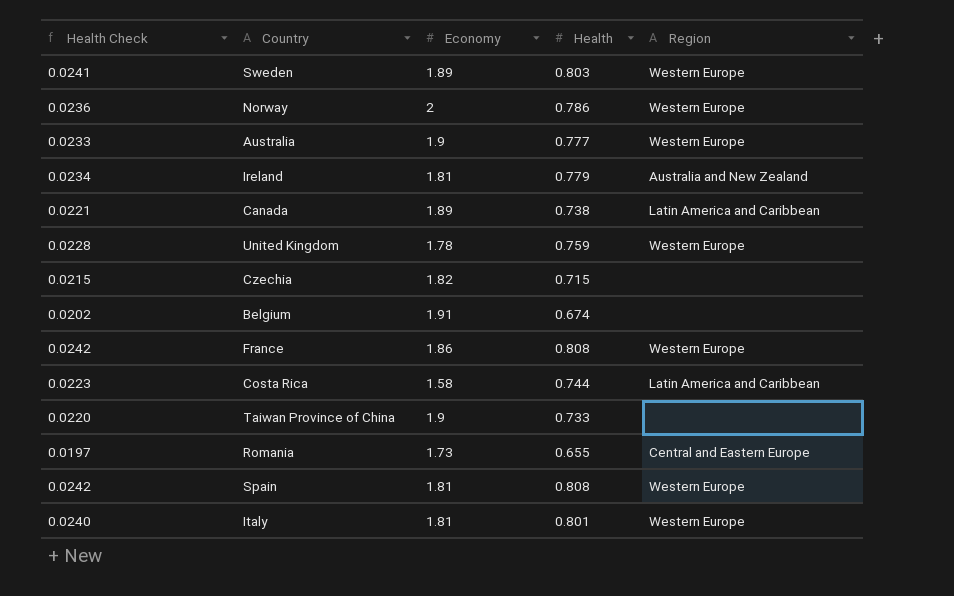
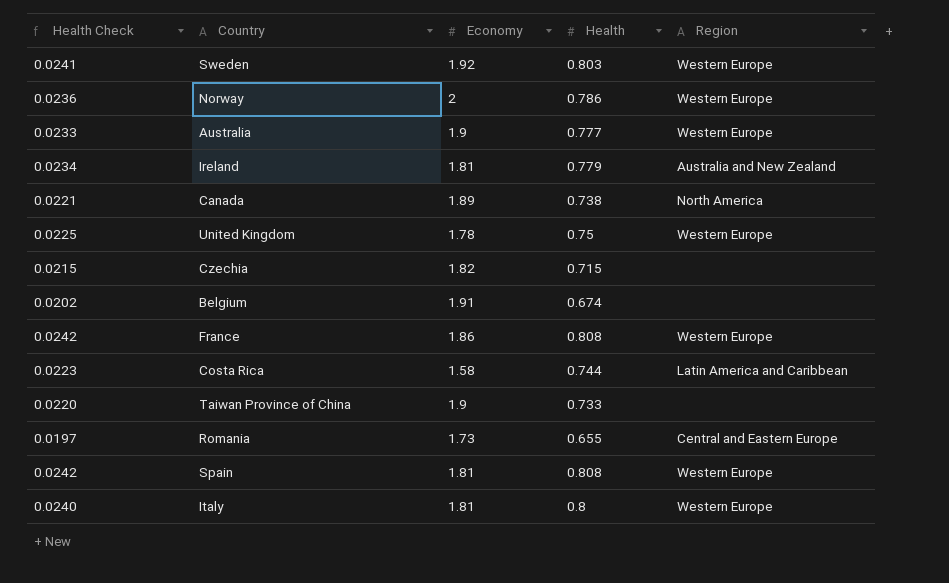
Sweden | Economy: 1.89 -> 1.92
Canada | Region: Latin America and Caribbean -> North America
United Kingdom | Health Check: 0.0228 -> 0.0225
United Kingdom | Health: 0.759 -> 0.75
Italy | Health: 0.801 -> 0.8

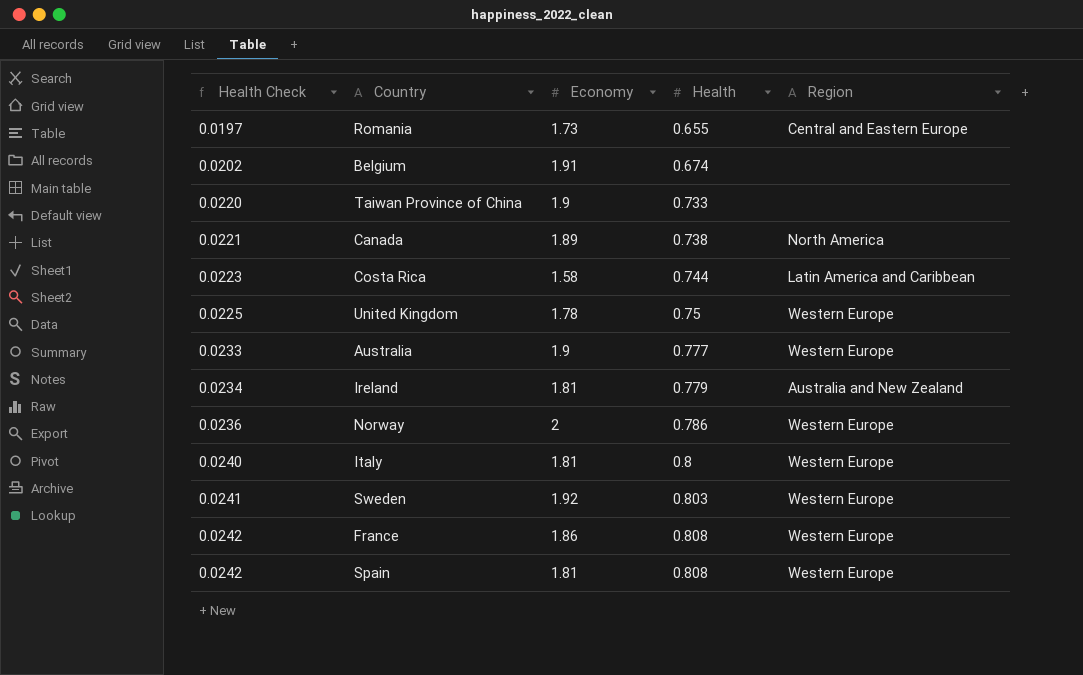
row order: none -> Health Check ascending
row Czechia: 0.0215 | 1.82 | 0.715 | none -> none

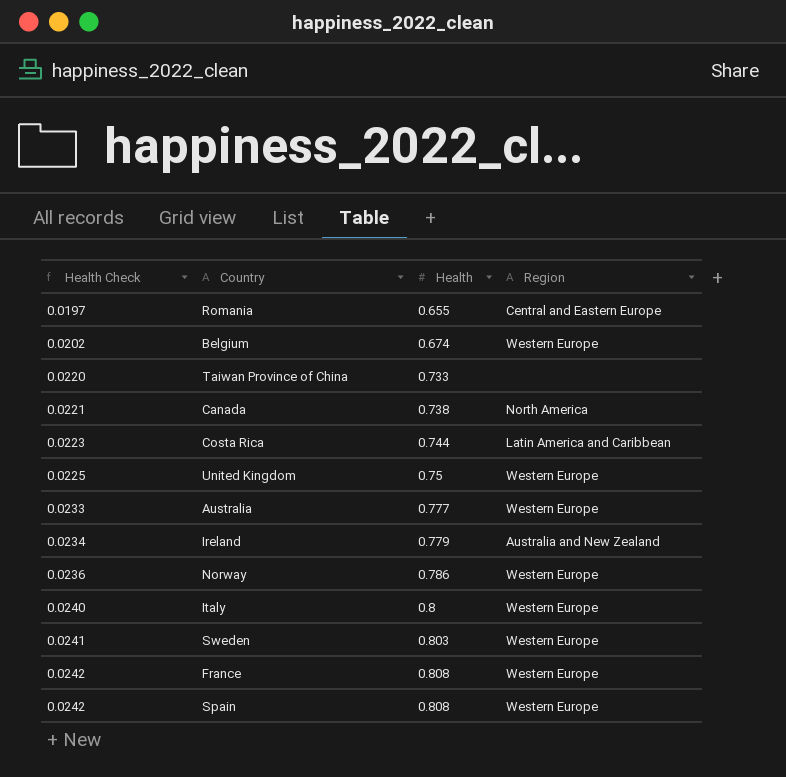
column Economy | position: 3 -> none
Belgium | Region: none -> Western Europe

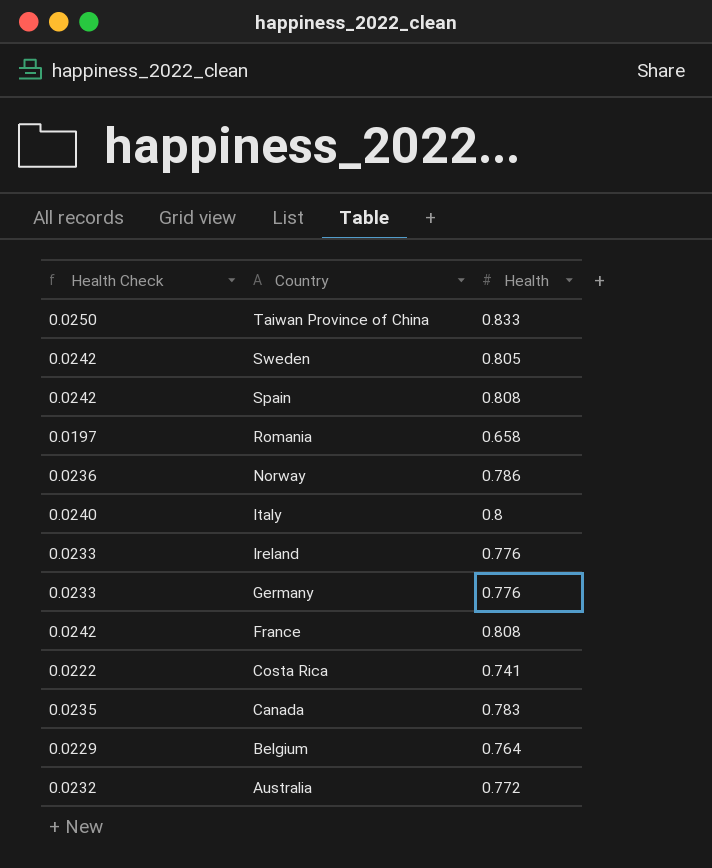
row order: Health Check ascending -> Country descending
column Region | position: 4 -> none
row United Kingdom: 0.0225 | 0.75 | Western Europe -> none
Taiwan Province of China | Health Check: 0.0220 -> 0.0250
Taiwan Province of China | Health: 0.733 -> 0.833
Sweden | Health Check: 0.0241 -> 0.0242
Sweden | Health: 0.803 -> 0.805
Romania | Health: 0.655 -> 0.658
Ireland | Health Check: 0.0234 -> 0.0233
Ireland | Health: 0.779 -> 0.776
row Germany: none -> 0.0233 | 0.776
Costa Rica | Health Check: 0.0223 -> 0.0222
Costa Rica | Health: 0.744 -> 0.741
Canada | Health Check: 0.0221 -> 0.0235
Canada | Health: 0.738 -> 0.783
Belgium | Health Check: 0.0202 -> 0.0229
Belgium | Health: 0.674 -> 0.764
Australia | Health Check: 0.0233 -> 0.0232
Australia | Health: 0.777 -> 0.772

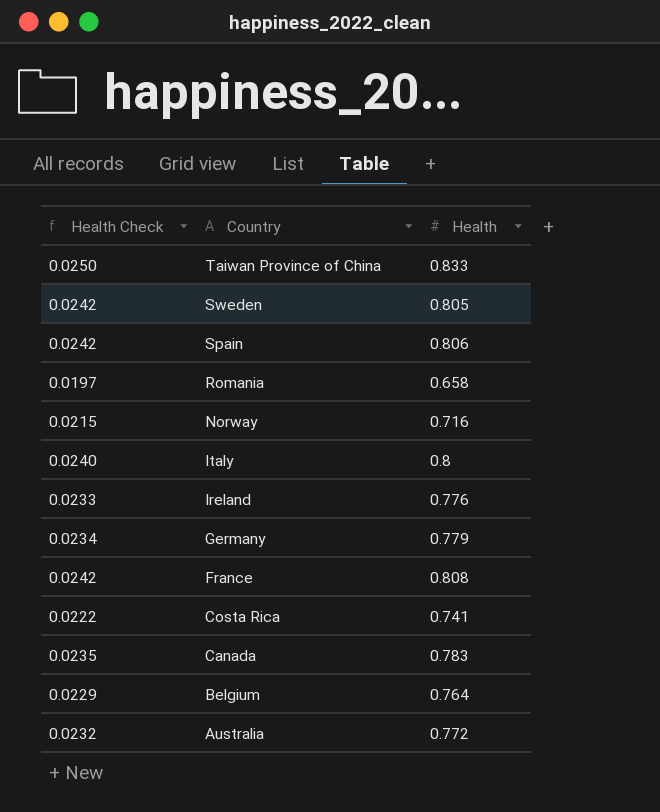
Spain | Health: 0.808 -> 0.806
Norway | Health Check: 0.0236 -> 0.0215
Norway | Health: 0.786 -> 0.716
Germany | Health Check: 0.0233 -> 0.0234
Germany | Health: 0.776 -> 0.779

